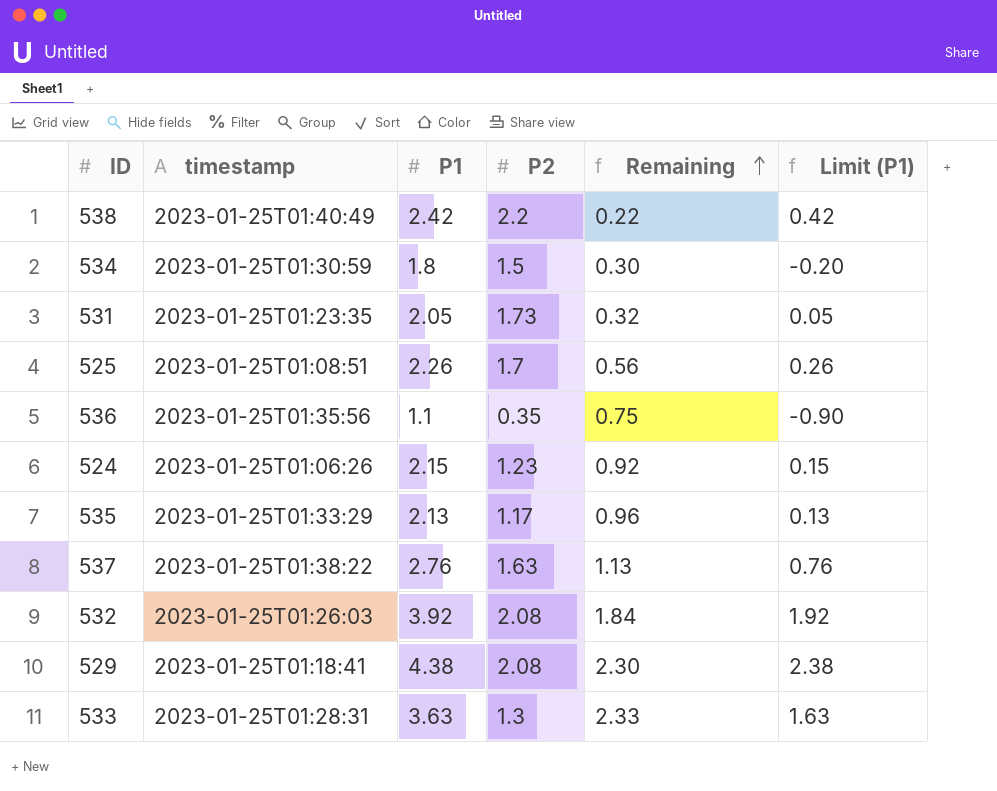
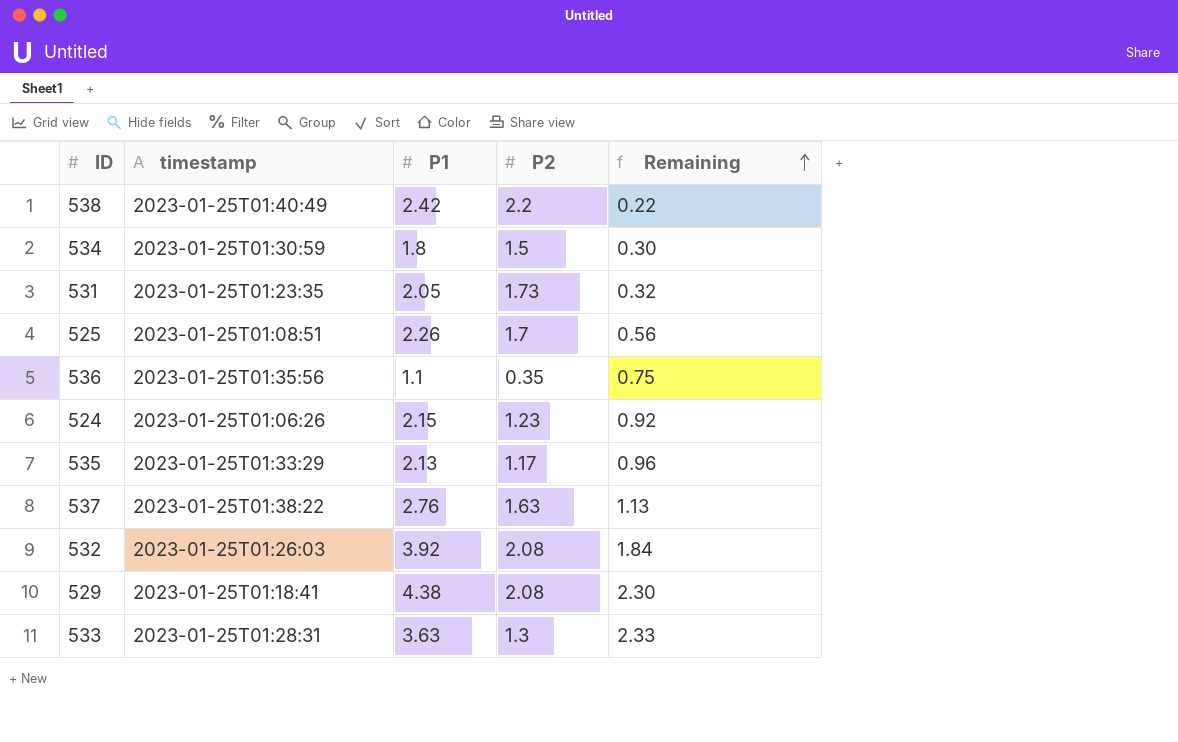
column Limit (P1) | formula: [P1] - 2 -> none

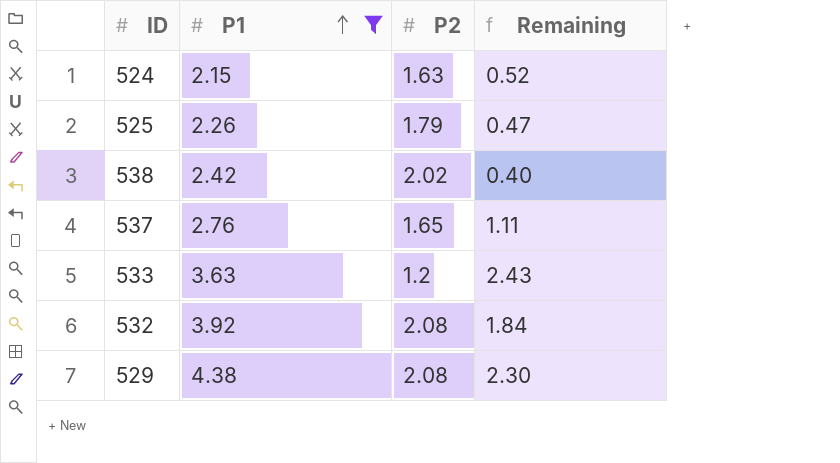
filter: none -> P1 >= 2.15
row order: Remaining ascending -> P1 ascending
column timestamp | position: 2 -> none
524 | P2: 1.23 -> 1.63
524 | Remaining: 0.92 -> 0.52
525 | P2: 1.7 -> 1.79
525 | Remaining: 0.56 -> 0.47
538 | P2: 2.2 -> 2.02
538 | Remaining: 0.22 -> 0.40
537 | P2: 1.63 -> 1.65
537 | Remaining: 1.13 -> 1.11
533 | P2: 1.3 -> 1.2
533 | Remaining: 2.33 -> 2.43

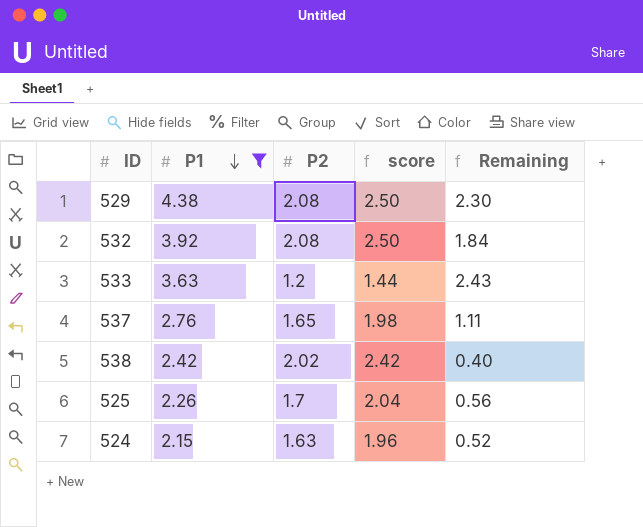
row order: P1 ascending -> P1 descending
column score | formula: none -> [P2] * 1.2
525 | P2: 1.79 -> 1.7
525 | Remaining: 0.47 -> 0.56

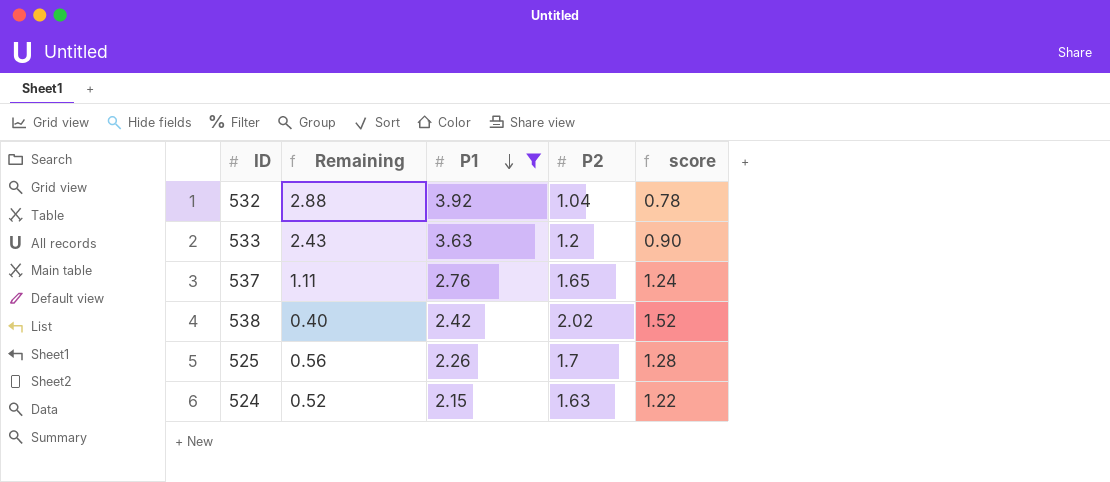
column Remaining | position: 5 -> 2
column score | formula: [P2] * 1.2 -> [P2] * 0.75
row 529: 4.38 | 2.08 | 2.50 | 2.30 -> none
532 | Remaining: 1.84 -> 2.88
532 | P2: 2.08 -> 1.04

